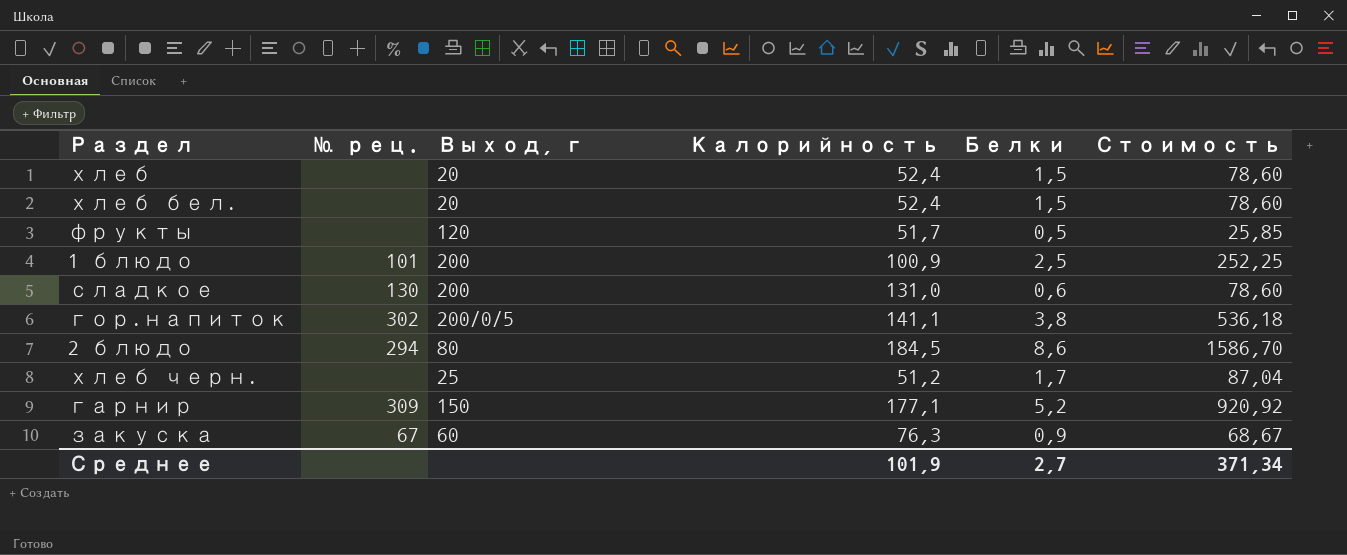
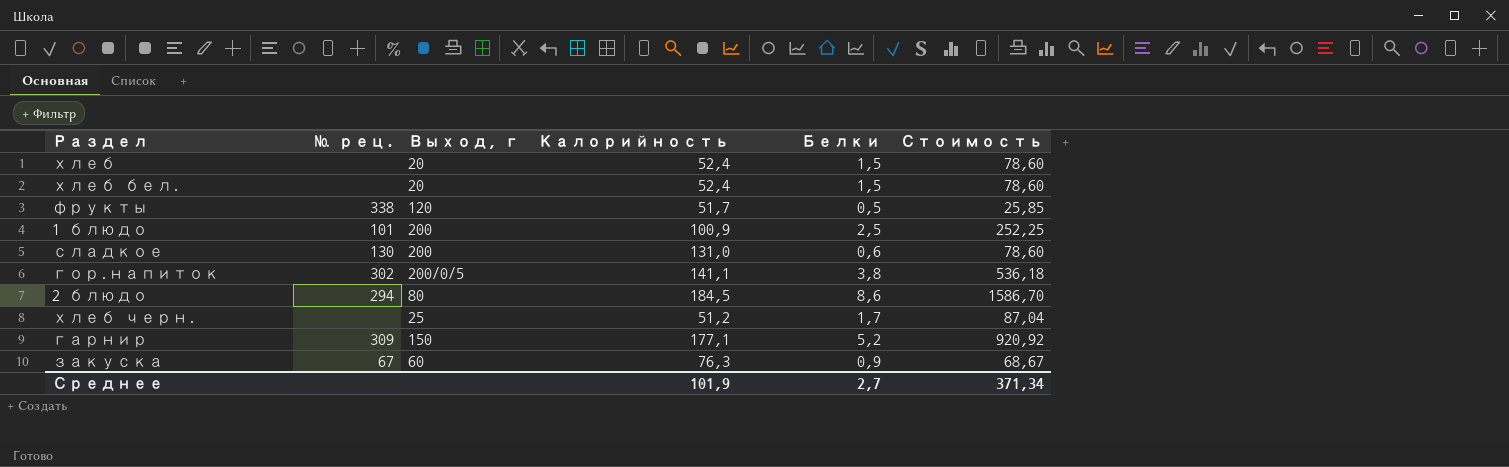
фрукты | № рец.: none -> 338

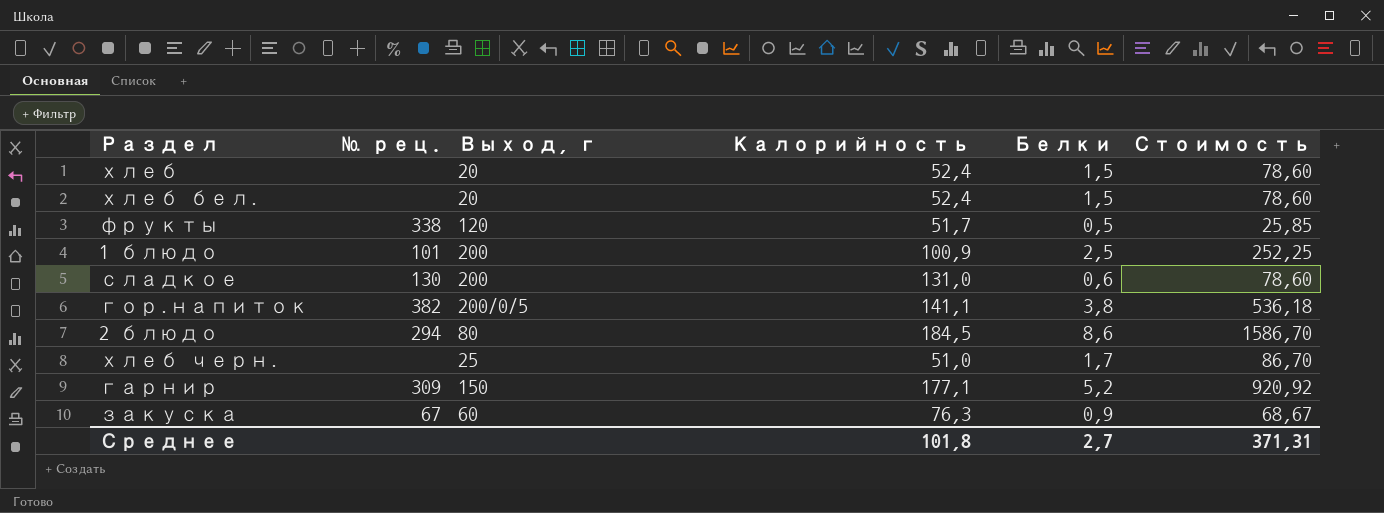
гор.напиток | № рец.: 302 -> 382
хлеб черн. | Калорийность: 51,2 -> 51,0
хлеб черн. | Стоимость: 87,04 -> 86,70
Среднее | Калорийность: 101,9 -> 101,8
Среднее | Стоимость: 371,34 -> 371,31

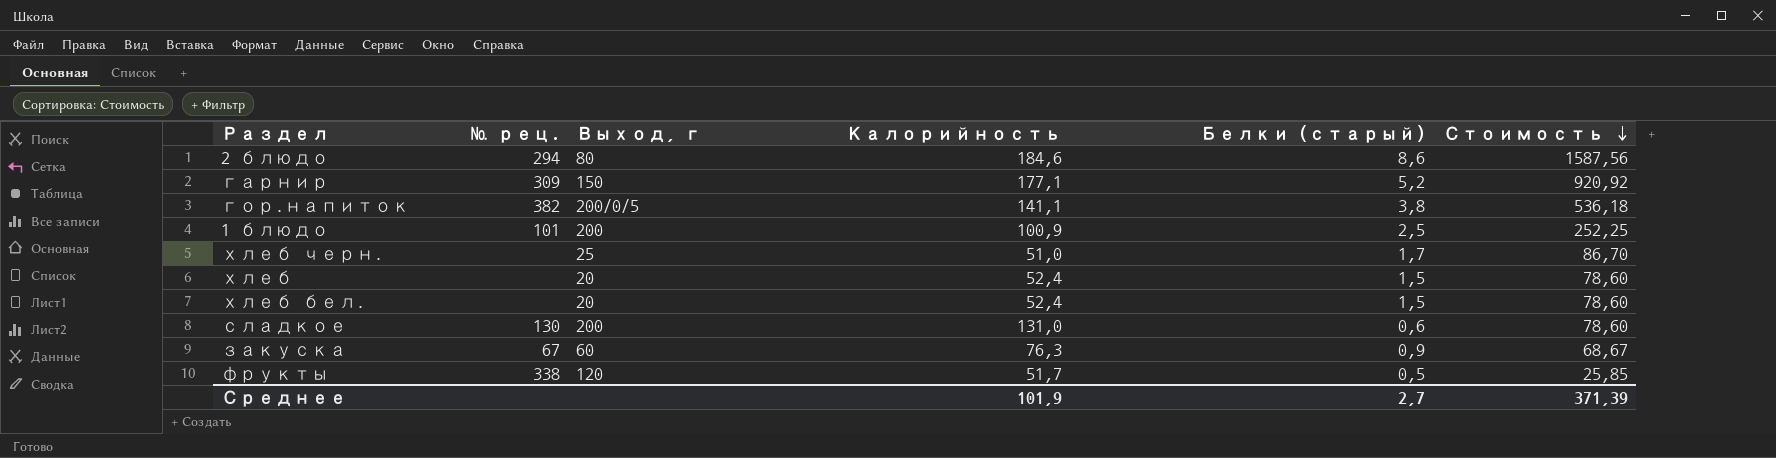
row order: none -> Стоимость descending
column name: Белки -> Белки (старый)
2 блюдо | Калорийность: 184,5 -> 184,6
2 блюдо | Стоимость: 1586,70 -> 1587,56
Среднее | Калорийность: 101,8 -> 101,9
Среднее | Стоимость: 371,31 -> 371,39

